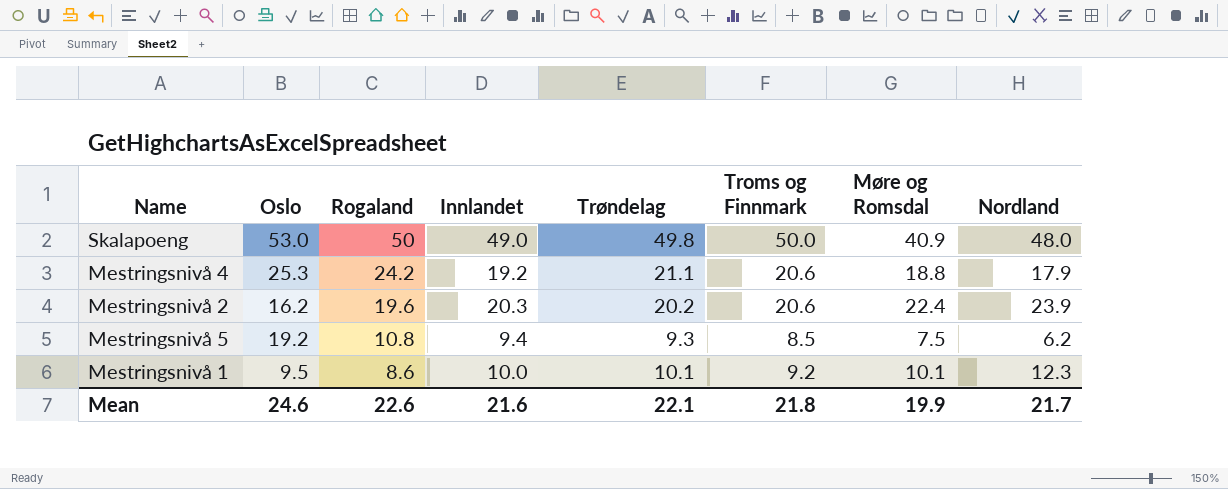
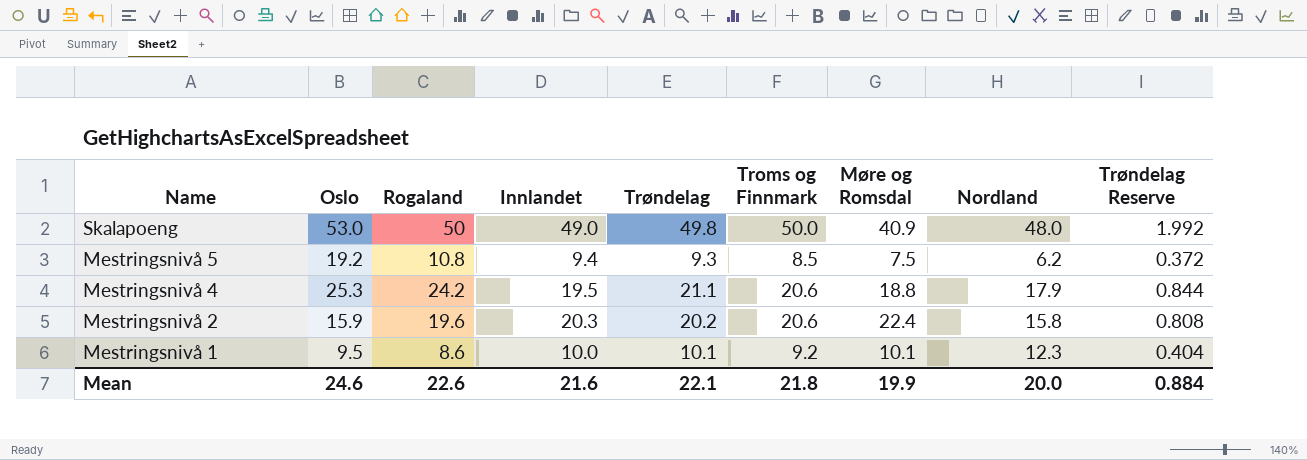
row order: Rogaland descending -> Name descending
column Trøndelag Reserve | formula: none -> [Trøndelag] * 0.04
Mestringsnivå 4 | Innlandet: 19.2 -> 19.5
Mestringsnivå 2 | Oslo: 16.2 -> 15.9
Mestringsnivå 2 | Nordland: 23.9 -> 15.8
Mean | Nordland: 21.7 -> 20.0

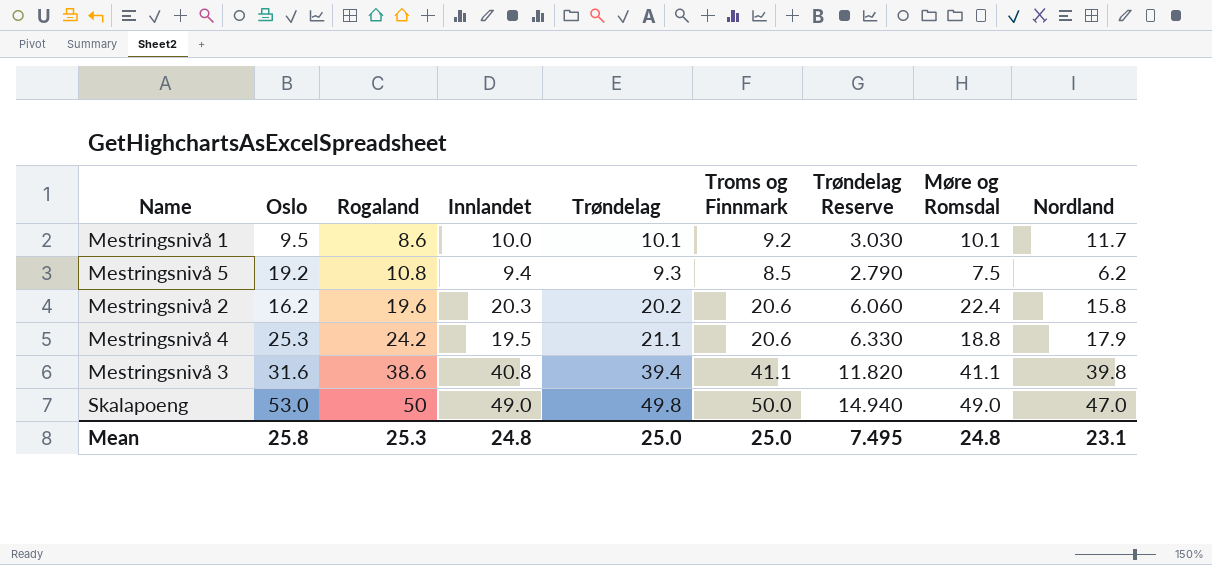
row order: Name descending -> Rogaland ascending
column Trøndelag Reserve | formula: [Trøndelag] * 0.04 -> [Trøndelag] * 0.3
column Trøndelag Reserve | position: 9 -> 7
Mestringsnivå 1 | Nordland: 12.3 -> 11.7
Mestringsnivå 2 | Oslo: 15.9 -> 16.2
row Mestringsnivå 3: none -> 31.6 | 38.6 | 40.8 | 39.4 | 41.1 | 11.820 | 41.1 | 39.8
Skalapoeng | Møre og Romsdal: 40.9 -> 49.0
Skalapoeng | Nordland: 48.0 -> 47.0
Mean | Oslo: 24.6 -> 25.8
Mean | Rogaland: 22.6 -> 25.3
Mean | Innlandet: 21.6 -> 24.8
Mean | Trøndelag: 22.1 -> 25.0
Mean | Troms og Finnmark: 21.8 -> 25.0
Mean | Trøndelag Reserve: 0.884 -> 7.495
Mean | Møre og Romsdal: 19.9 -> 24.8
Mean | Nordland: 20.0 -> 23.1

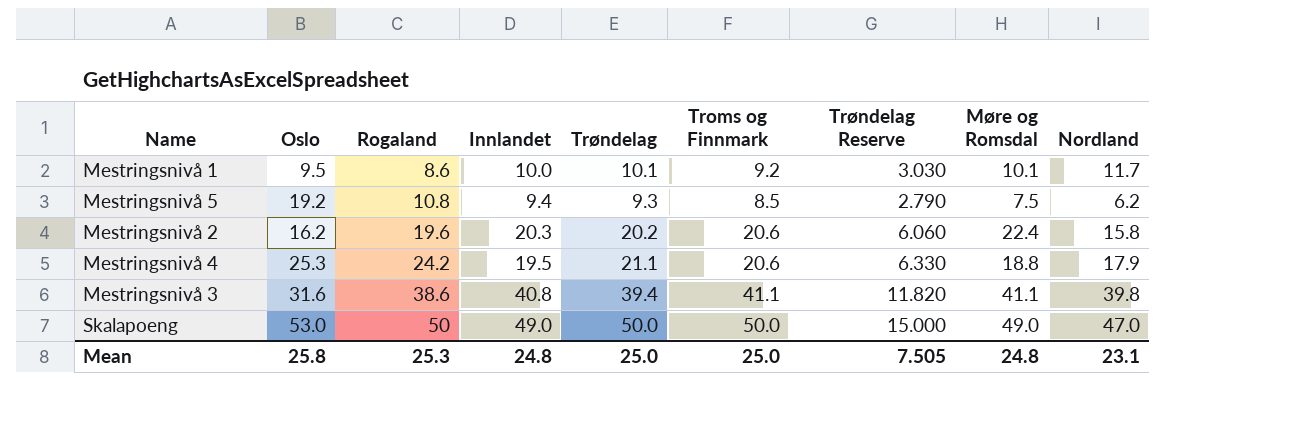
Skalapoeng | Trøndelag: 49.8 -> 50.0
Skalapoeng | Trøndelag Reserve: 14.940 -> 15.000
Mean | Trøndelag Reserve: 7.495 -> 7.505

